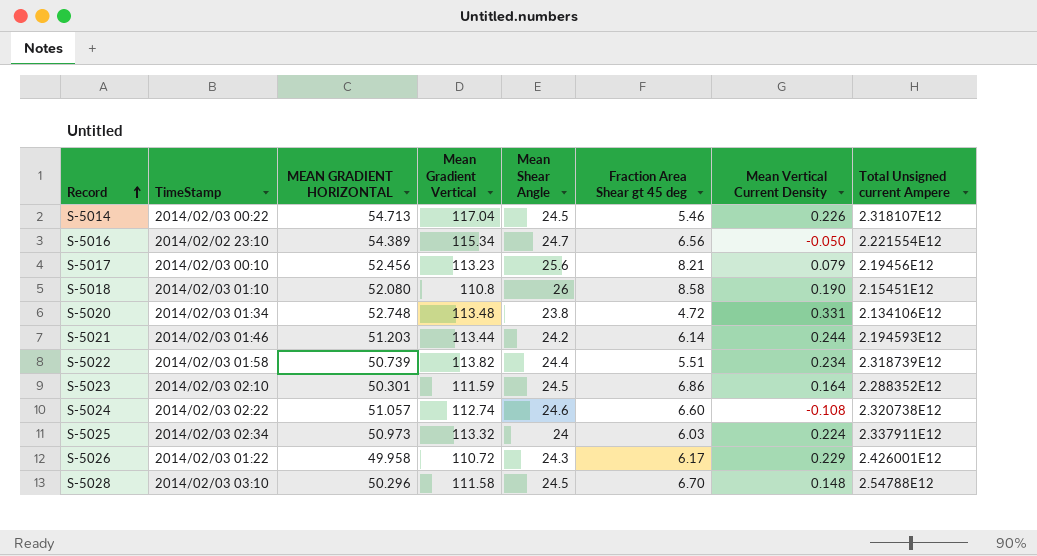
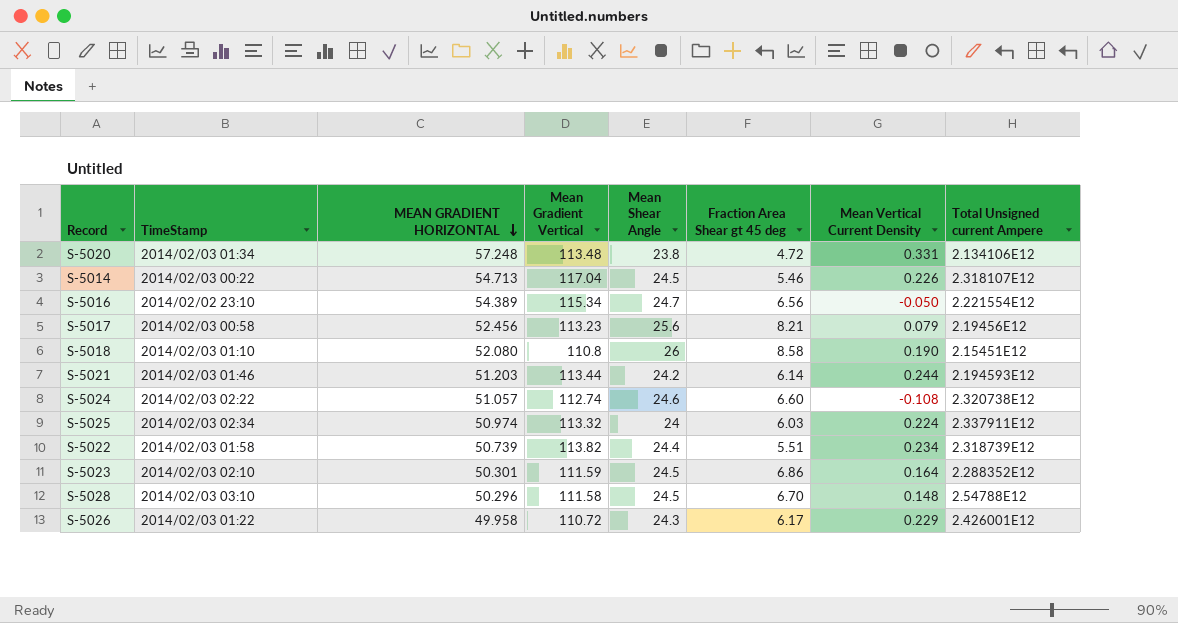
row order: Record ascending -> MEAN GRADIENT HORIZONTAL descending
S-5020 | MEAN GRADIENT HORIZONTAL: 52.748 -> 57.248
S-5017 | TimeStamp: 2014/02/03 00:10 -> 2014/02/03 00:58
S-5025 | MEAN GRADIENT HORIZONTAL: 50.973 -> 50.974

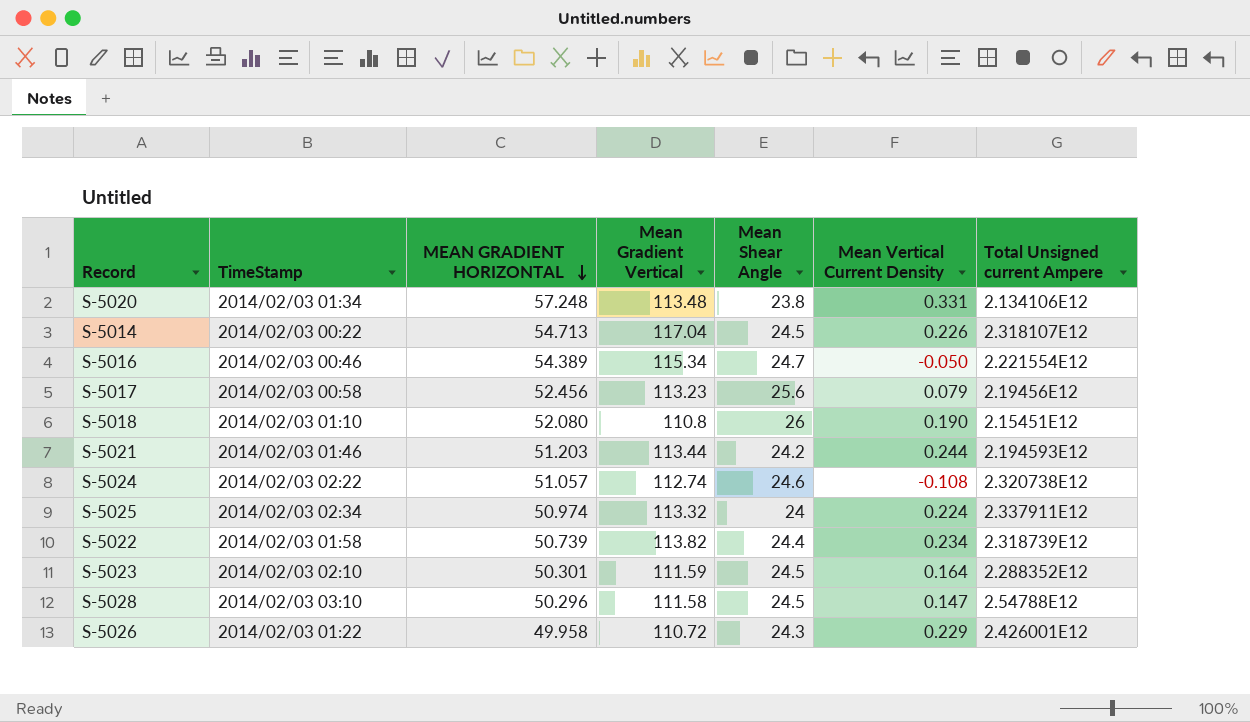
column Fraction Area Shear gt 45 deg | position: 6 -> none
S-5016 | TimeStamp: 2014/02/02 23:10 -> 2014/02/03 00:46
S-5028 | Mean Vertical Current Density: 0.148 -> 0.147

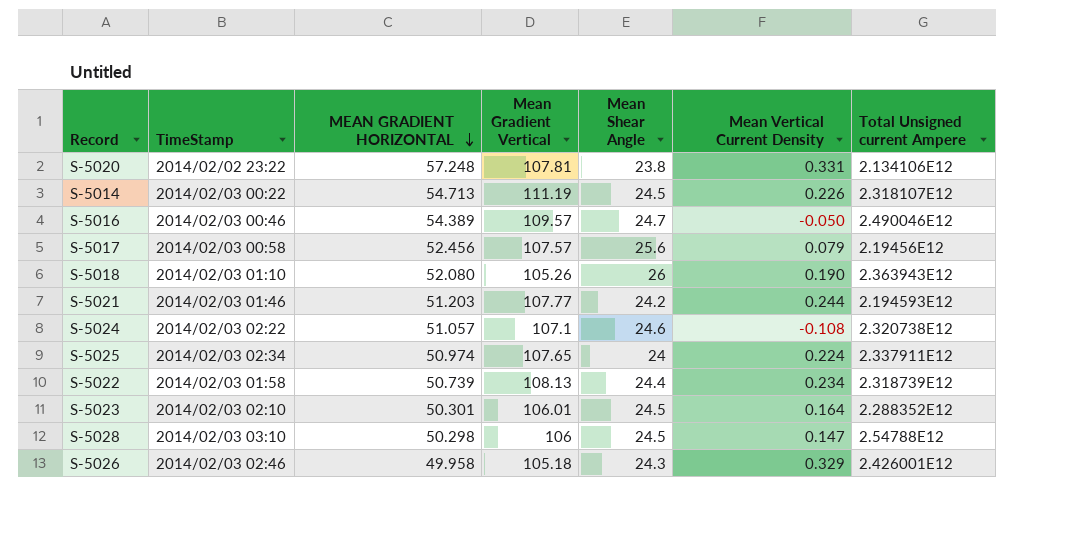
S-5020 | TimeStamp: 2014/02/03 01:34 -> 2014/02/02 23:22
S-5020 | Mean Gradient Vertical: 113.48 -> 107.81
S-5014 | Mean Gradient Vertical: 117.04 -> 111.19
S-5016 | Mean Gradient Vertical: 115.34 -> 109.57
S-5016 | Total Unsigned current Ampere: 2.221554E12 -> 2.490046E12
S-5017 | Mean Gradient Vertical: 113.23 -> 107.57
S-5018 | Mean Gradient Vertical: 110.8 -> 105.26
S-5018 | Total Unsigned current Ampere: 2.15451E12 -> 2.363943E12
S-5021 | Mean Gradient Vertical: 113.44 -> 107.77
S-5024 | Mean Gradient Vertical: 112.74 -> 107.1
S-5025 | Mean Gradient Vertical: 113.32 -> 107.65
S-5022 | Mean Gradient Vertical: 113.82 -> 108.13
S-5023 | Mean Gradient Vertical: 111.59 -> 106.01
S-5028 | MEAN GRADIENT HORIZONTAL: 50.296 -> 50.298
S-5028 | Mean Gradient Vertical: 111.58 -> 106
S-5026 | TimeStamp: 2014/02/03 01:22 -> 2014/02/03 02:46
S-5026 | Mean Gradient Vertical: 110.72 -> 105.18
S-5026 | Mean Vertical Current Density: 0.229 -> 0.329

